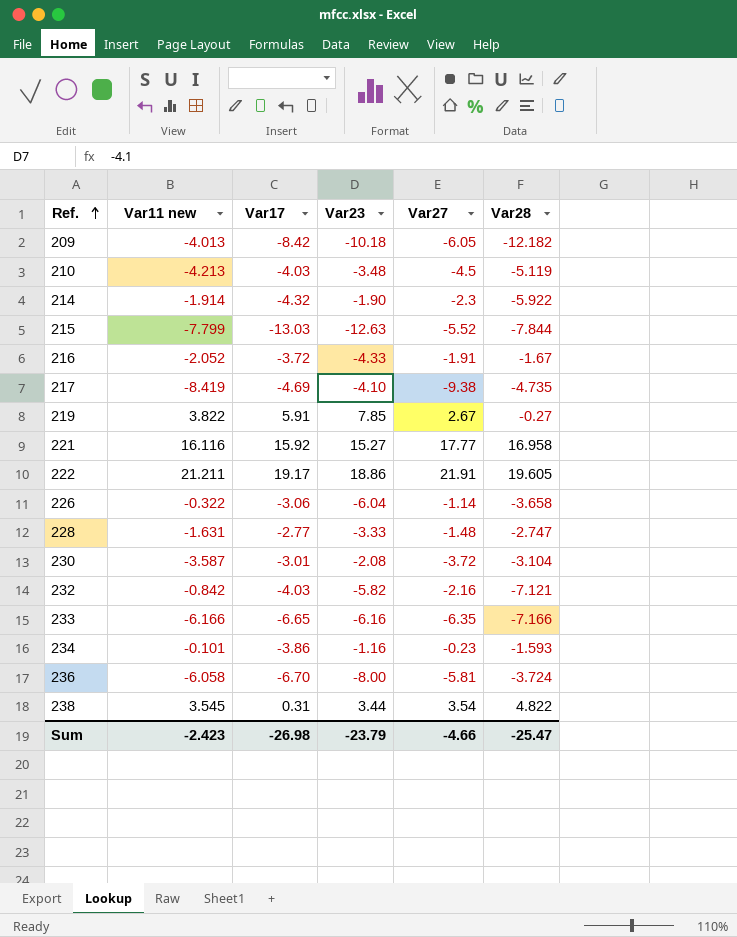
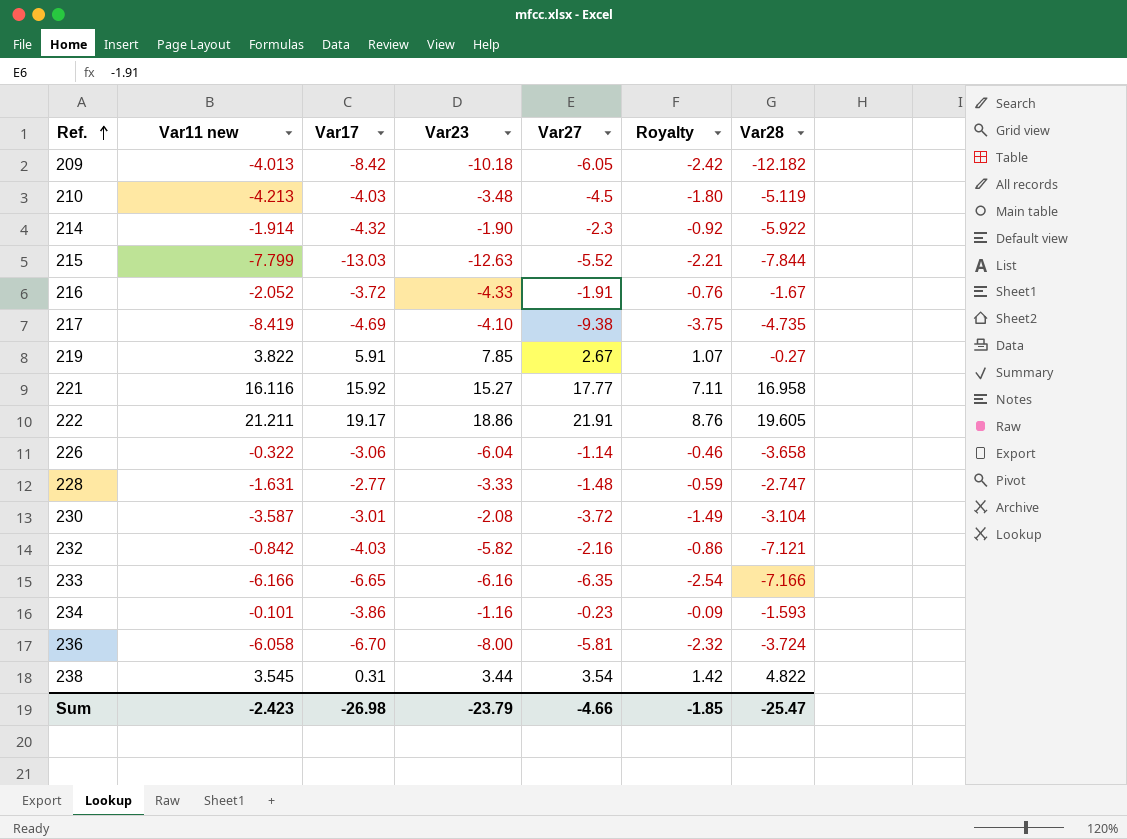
column Royalty | formula: none -> [Var27] * 0.4

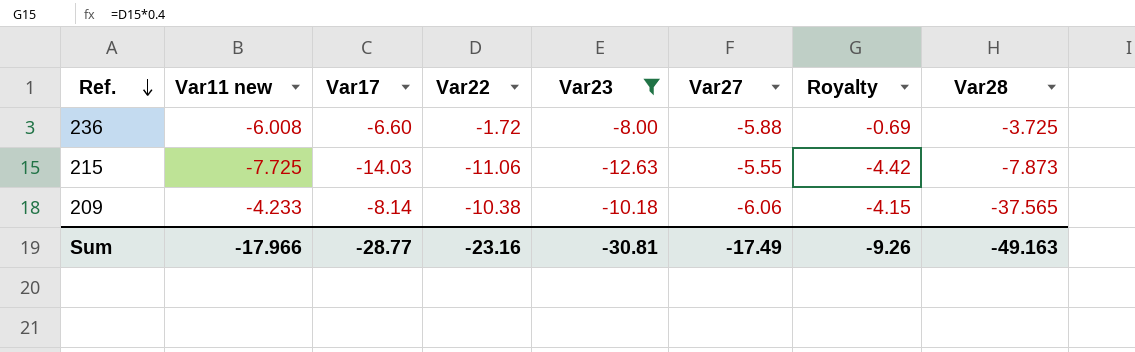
filter: none -> Var23 <= -8.00
row order: Ref. ascending -> Ref. descending
column Var22 | position: none -> 4
column Royalty | formula: [Var27] * 0.4 -> [Var22] * 0.4
236 | Var11 new: -6.058 -> -6.008
236 | Var17: -6.70 -> -6.60
236 | Var27: -5.81 -> -5.88
236 | Var28: -3.724 -> -3.725
215 | Var11 new: -7.799 -> -7.725
215 | Var17: -13.03 -> -14.03
215 | Var27: -5.52 -> -5.55
215 | Var28: -7.844 -> -7.873
209 | Var11 new: -4.013 -> -4.233
209 | Var17: -8.42 -> -8.14
209 | Var27: -6.05 -> -6.06
209 | Var28: -12.182 -> -37.565
Sum | Var11 new: -2.423 -> -17.966
Sum | Var17: -26.98 -> -28.77
Sum | Var23: -23.79 -> -30.81
Sum | Var27: -4.66 -> -17.49
Sum | Royalty: -1.85 -> -9.26
Sum | Var28: -25.47 -> -49.163

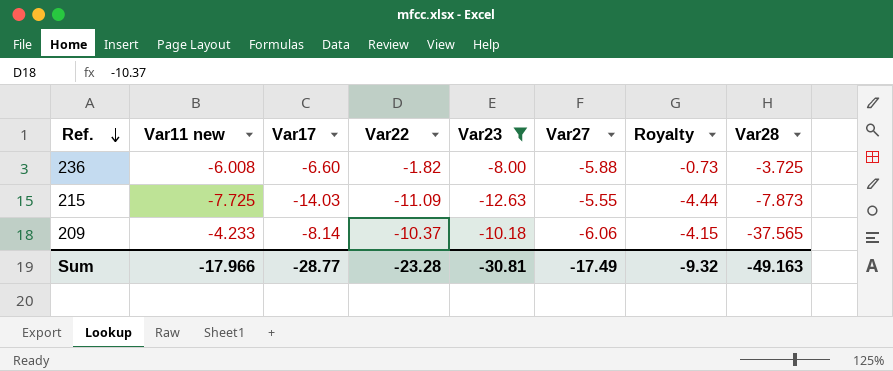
236 | Var22: -1.72 -> -1.82
236 | Royalty: -0.69 -> -0.73
215 | Var22: -11.06 -> -11.09
215 | Royalty: -4.42 -> -4.44
209 | Var22: -10.38 -> -10.37
Sum | Var22: -23.16 -> -23.28
Sum | Royalty: -9.26 -> -9.32

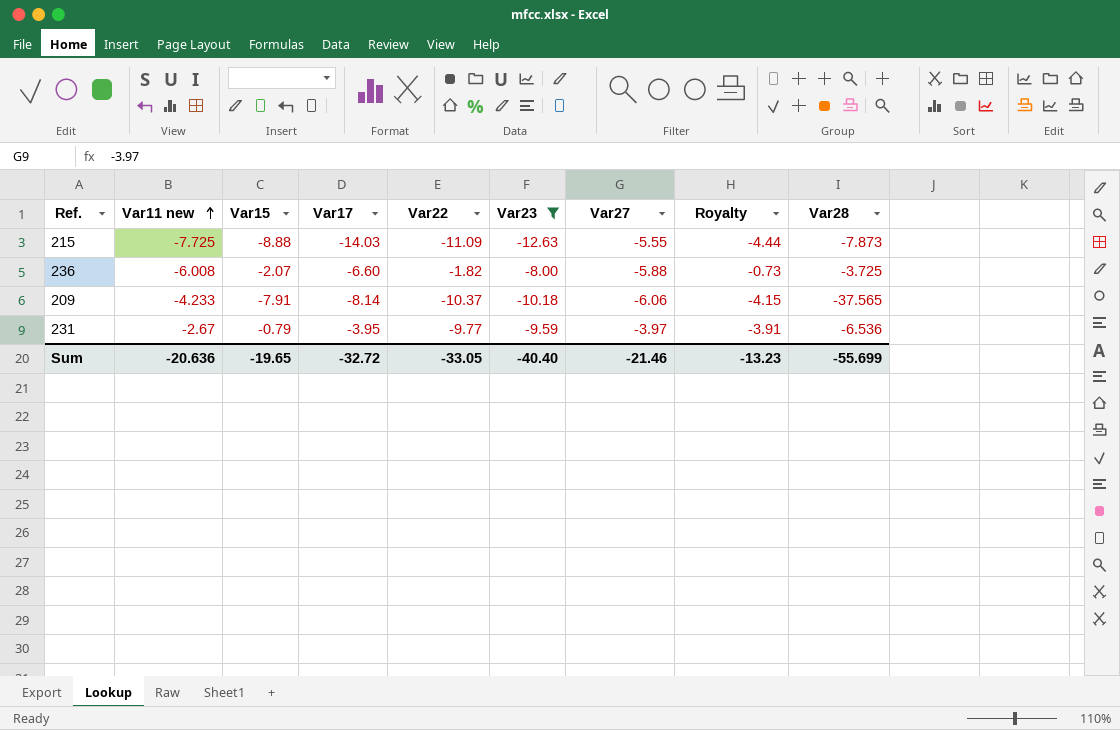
row order: Ref. descending -> Var11 new ascending
column Var15 | position: none -> 3
row 231: none -> -2.67 | -0.79 | -3.95 | -9.77 | -9.59 | -3.97 | -3.91 | -6.536
Sum | Var11 new: -17.966 -> -20.636
Sum | Var17: -28.77 -> -32.72
Sum | Var22: -23.28 -> -33.05
Sum | Var23: -30.81 -> -40.40
Sum | Var27: -17.49 -> -21.46
Sum | Royalty: -9.32 -> -13.23
Sum | Var28: -49.163 -> -55.699

